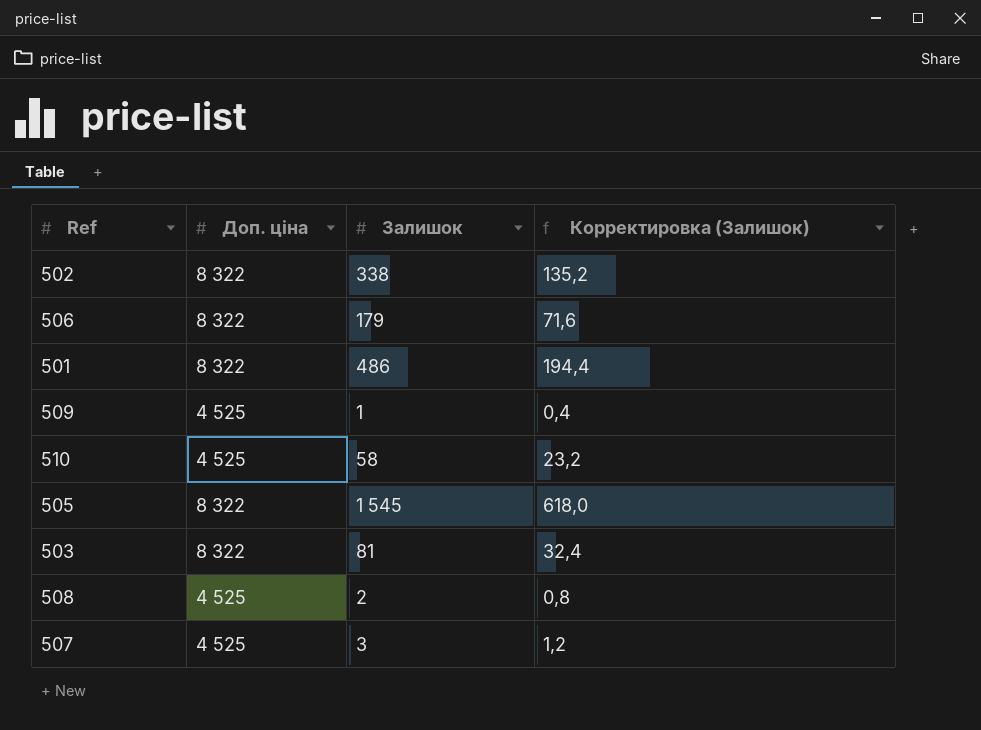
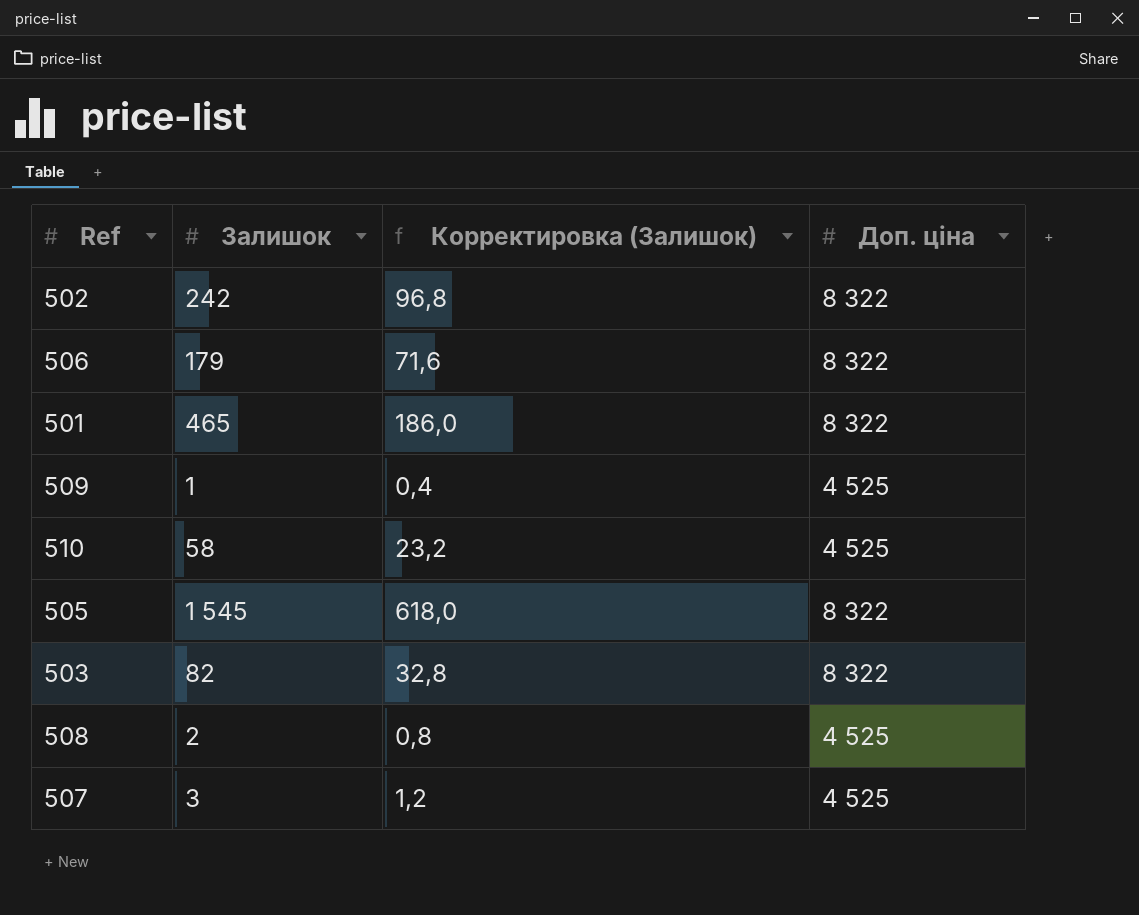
column Доп. ціна | position: 2 -> 4
502 | Залишок: 338 -> 242
502 | Корректировка (Залишок): 135,2 -> 96,8
501 | Залишок: 486 -> 465
501 | Корректировка (Залишок): 194,4 -> 186,0
503 | Залишок: 81 -> 82
503 | Корректировка (Залишок): 32,4 -> 32,8

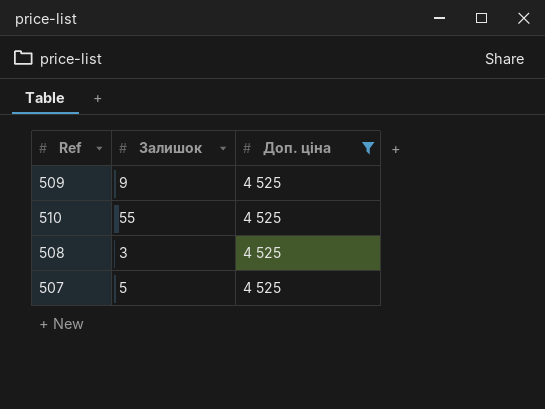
filter: none -> Доп. ціна = 4 525
column Корректировка (Залишок) | formula: [Залишок] * 0,4 -> none
509 | Залишок: 1 -> 9
510 | Залишок: 58 -> 55
508 | Залишок: 2 -> 3
507 | Залишок: 3 -> 5

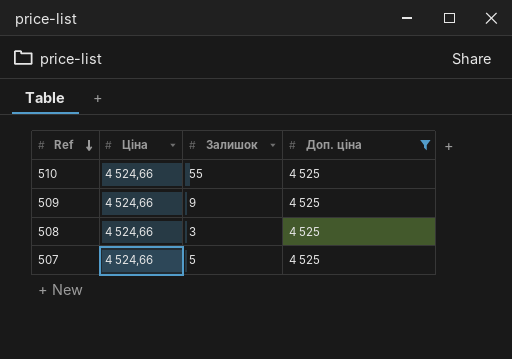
row order: none -> Ref descending
column Ціна | position: none -> 2

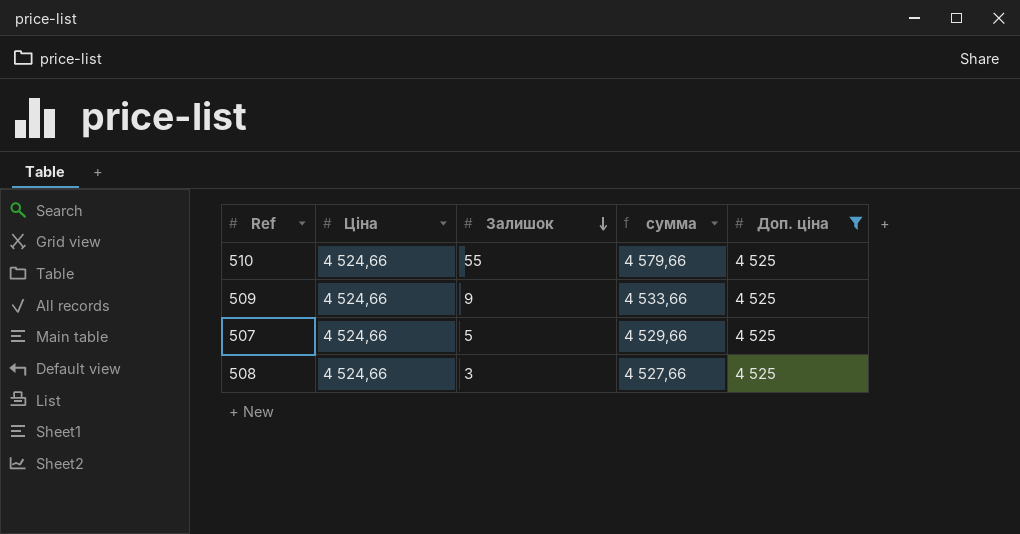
row order: Ref descending -> Залишок descending
column сумма | formula: none -> [Ціна] + [Залишок]

